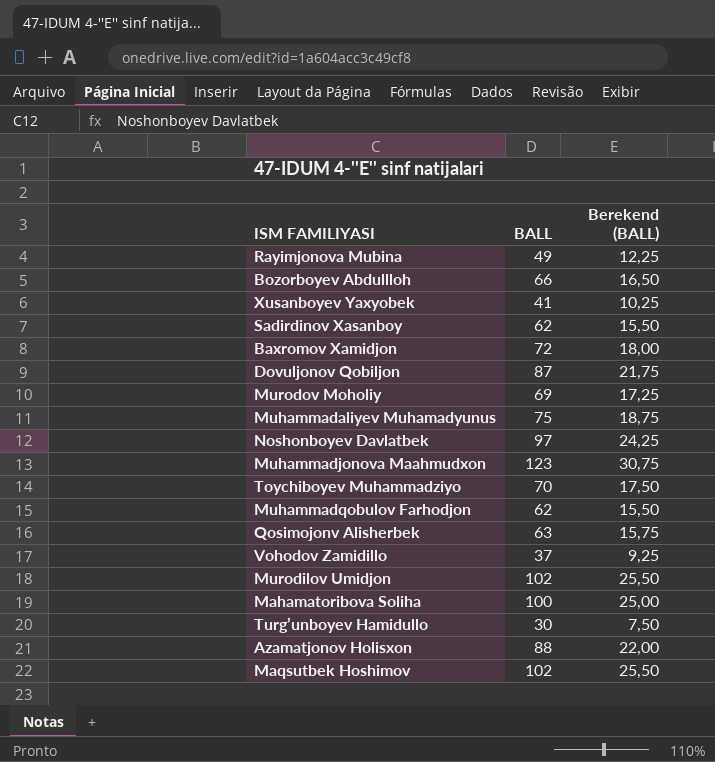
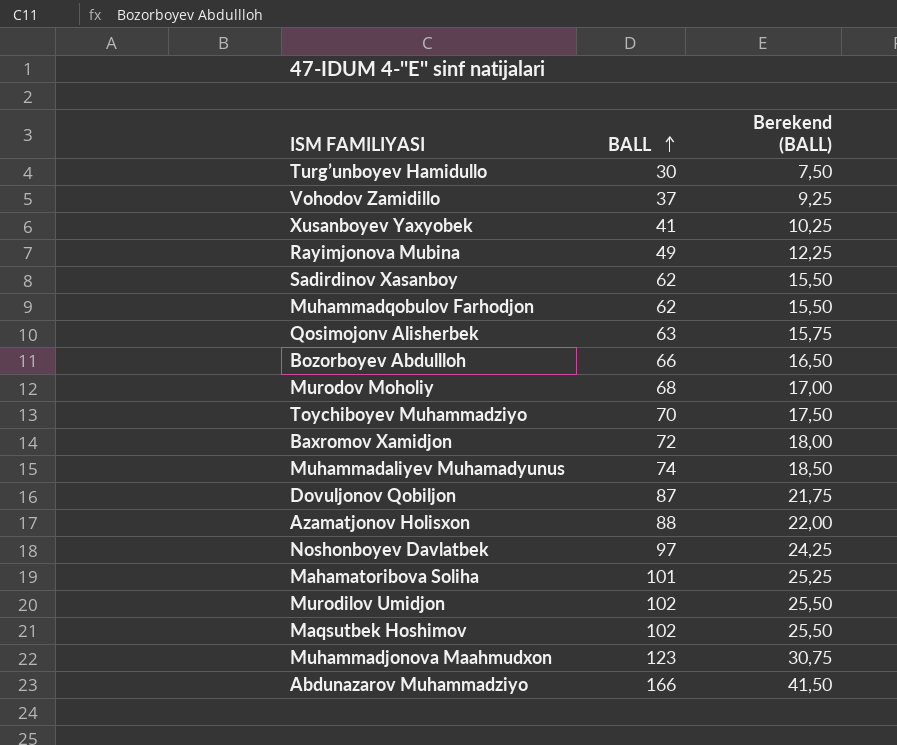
row order: none -> BALL ascending
Murodov Moholiy | BALL: 69 -> 68
Murodov Moholiy | Berekend (BALL): 17,25 -> 17,00
Muhammadaliyev Muhamadyunus | BALL: 75 -> 74
Muhammadaliyev Muhamadyunus | Berekend (BALL): 18,75 -> 18,50
Mahamatoribova Soliha | BALL: 100 -> 101
Mahamatoribova Soliha | Berekend (BALL): 25,00 -> 25,25
row Abdunazarov Muhammadziyo: none -> 166 | 41,50

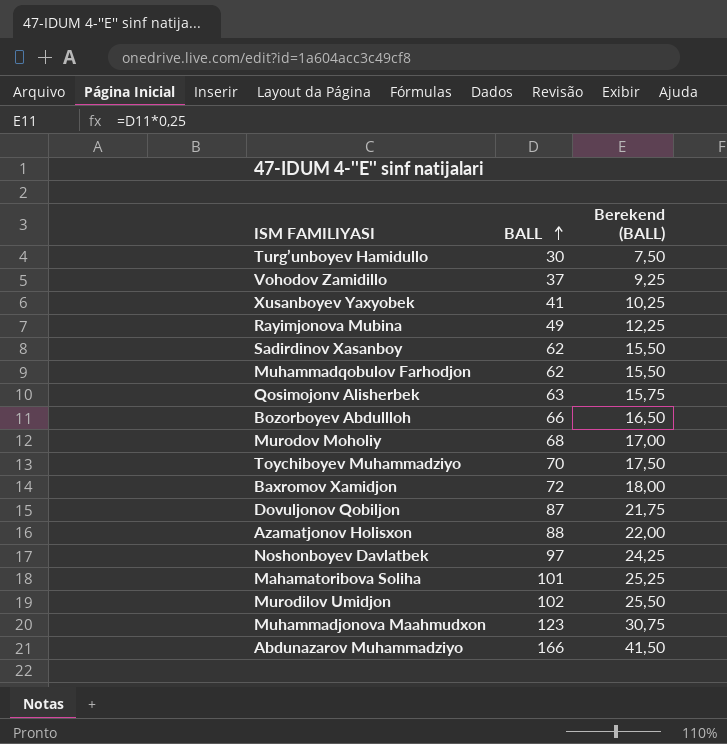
row Muhammadaliyev Muhamadyunus: 74 | 18,50 -> none
row Maqsutbek Hoshimov: 102 | 25,50 -> none

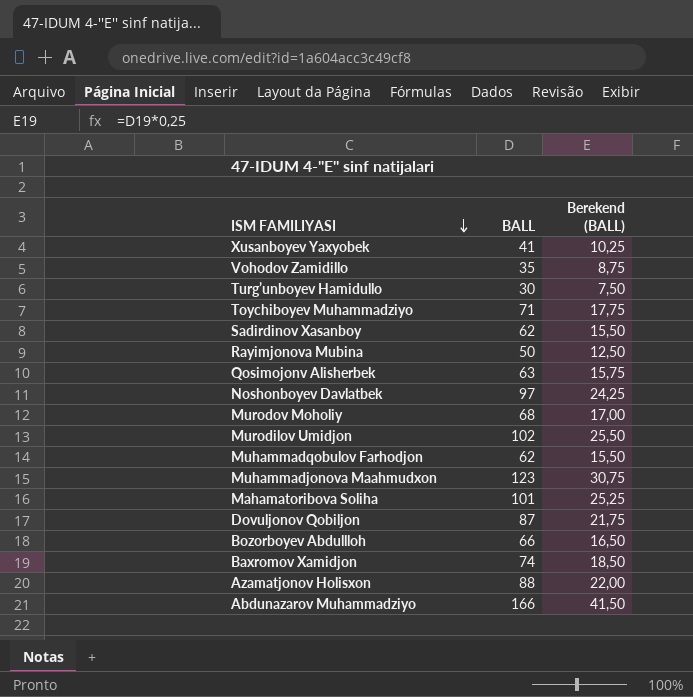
row order: BALL ascending -> ISM FAMILIYASI descending
Vohodov Zamidillo | BALL: 37 -> 35
Vohodov Zamidillo | Berekend (BALL): 9,25 -> 8,75
Toychiboyev Muhammadziyo | BALL: 70 -> 71
Toychiboyev Muhammadziyo | Berekend (BALL): 17,50 -> 17,75
Rayimjonova Mubina | BALL: 49 -> 50
Rayimjonova Mubina | Berekend (BALL): 12,25 -> 12,50
Baxromov Xamidjon | BALL: 72 -> 74
Baxromov Xamidjon | Berekend (BALL): 18,00 -> 18,50

